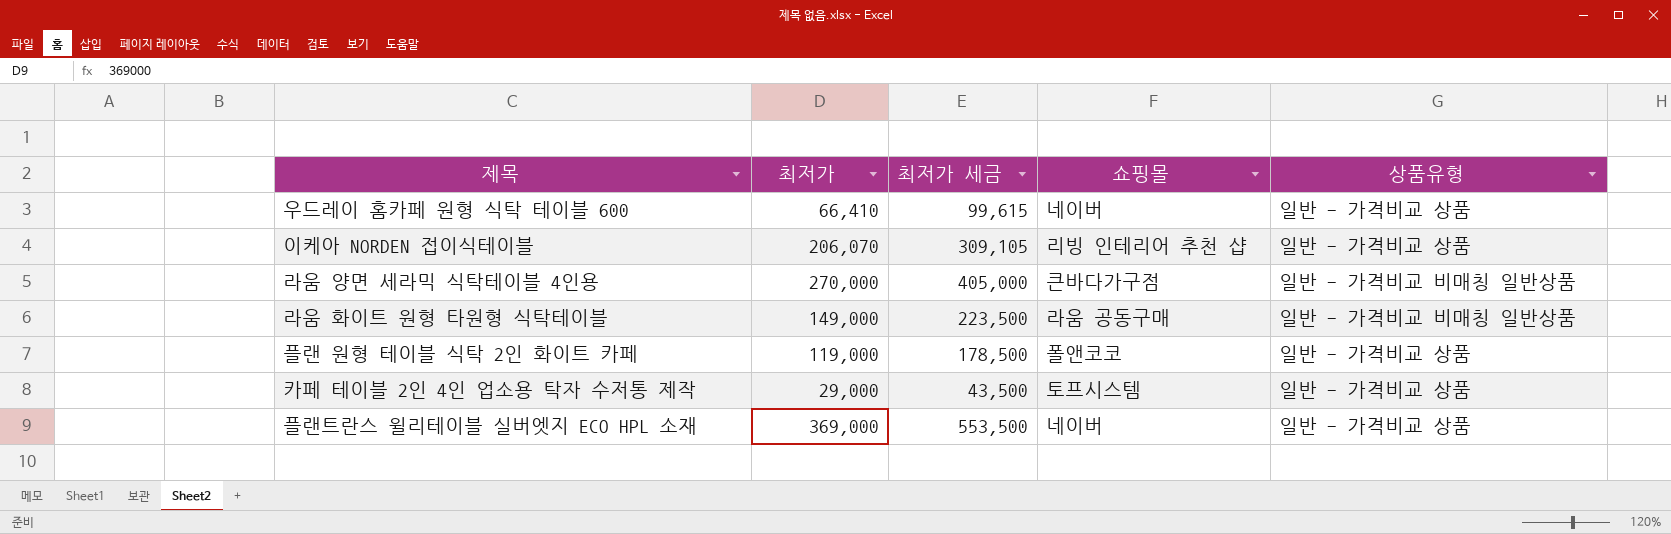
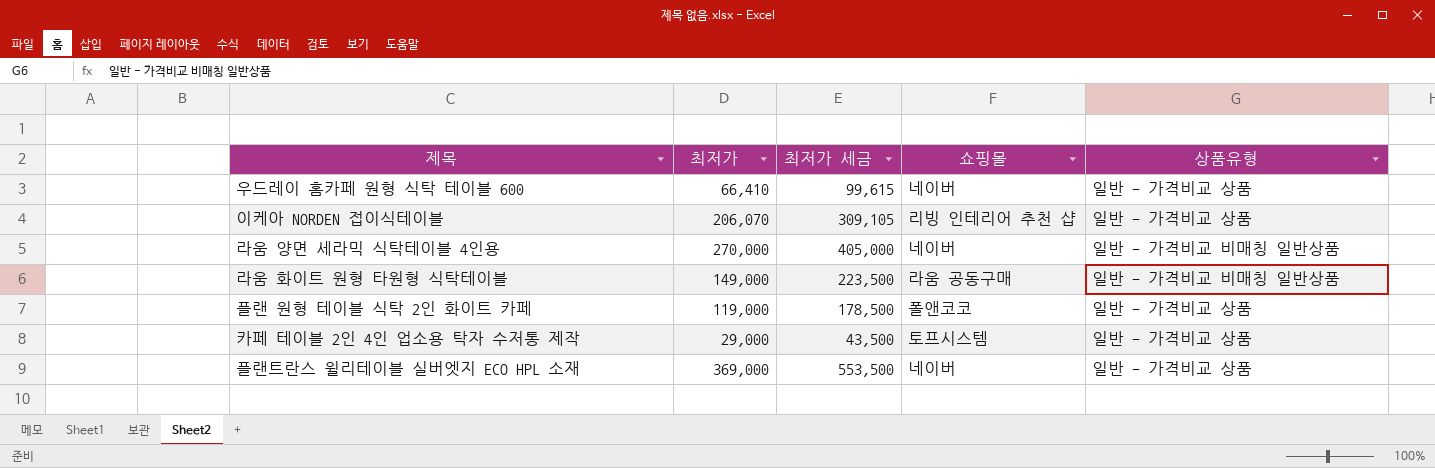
라움 양면 세라믹 식탁테이블 4인용 | 쇼핑몰: 큰바다가구점 -> 네이버

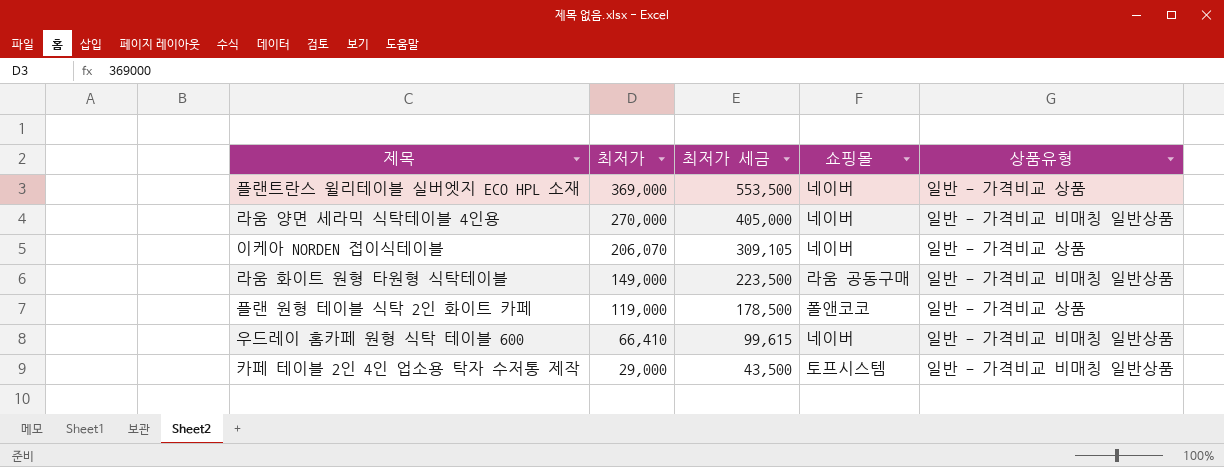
row order: none -> 최저가 descending
이케아 NORDEN 접이식테이블 | 쇼핑몰: 리빙 인테리어 추천 샵 -> 네이버
우드레이 홈카페 원형 식탁 테이블 600 | 상품유형: 일반 - 가격비교 상품 -> 일반 - 가격비교 비매칭 일반상품
카페 테이블 2인 4인 업소용 탁자 수저통 제작 | 상품유형: 일반 - 가격비교 상품 -> 일반 - 가격비교 비매칭 일반상품

